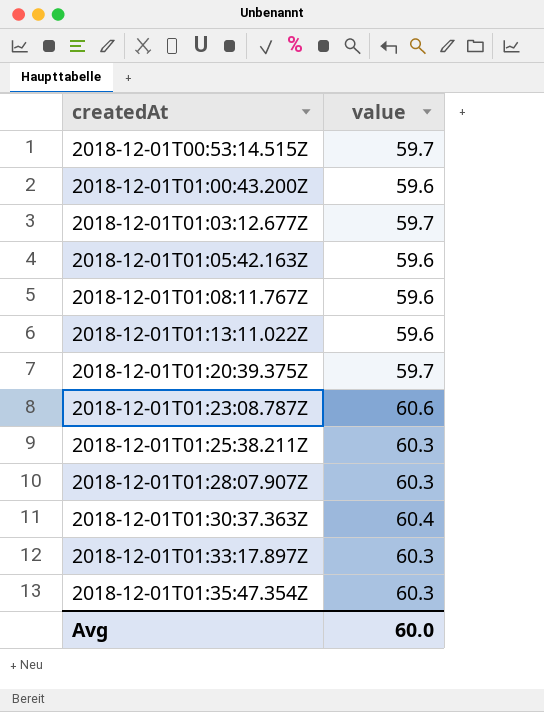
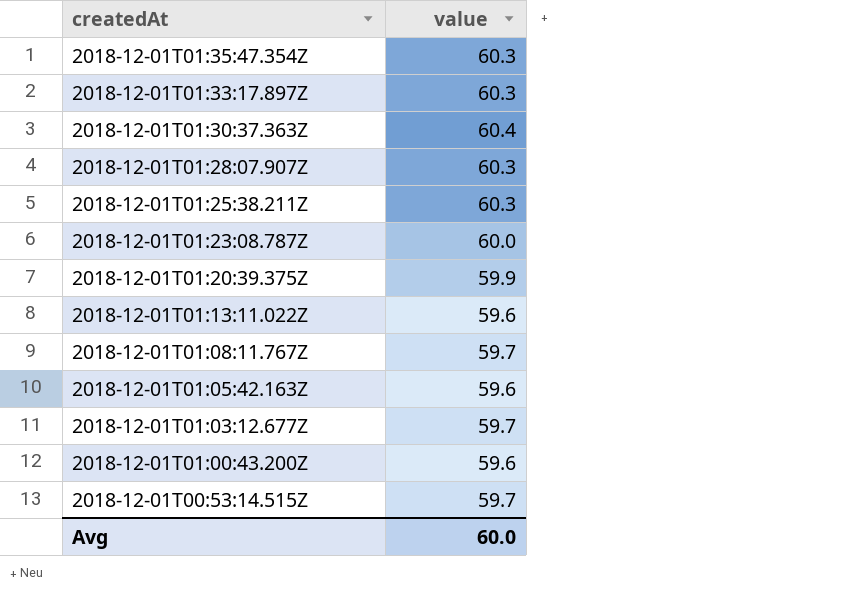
row order: createdAt ascending -> createdAt descending
2018-12-01T01:23:08.787Z | value: 60.6 -> 60.0
2018-12-01T01:20:39.375Z | value: 59.7 -> 59.9
2018-12-01T01:08:11.767Z | value: 59.6 -> 59.7

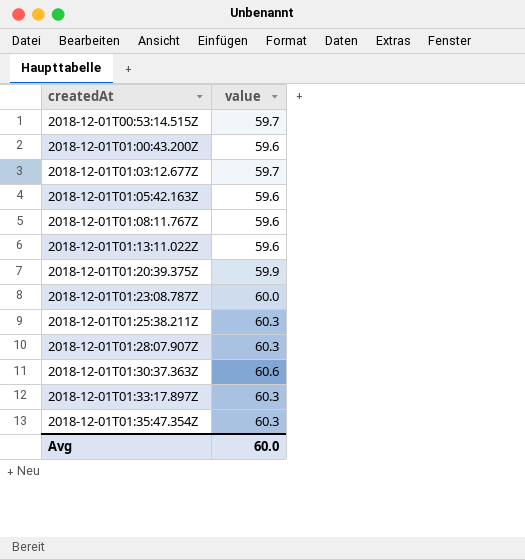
row order: createdAt descending -> createdAt ascending
2018-12-01T01:08:11.767Z | value: 59.7 -> 59.6
2018-12-01T01:30:37.363Z | value: 60.4 -> 60.6

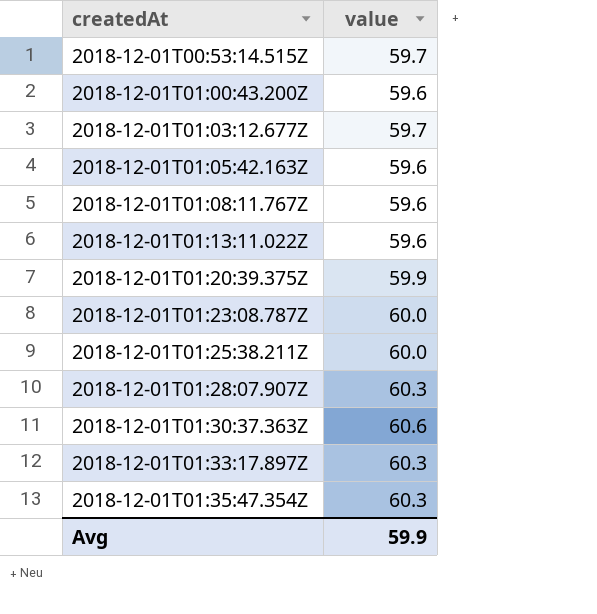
2018-12-01T01:25:38.211Z | value: 60.3 -> 60.0
Avg | value: 60.0 -> 59.9

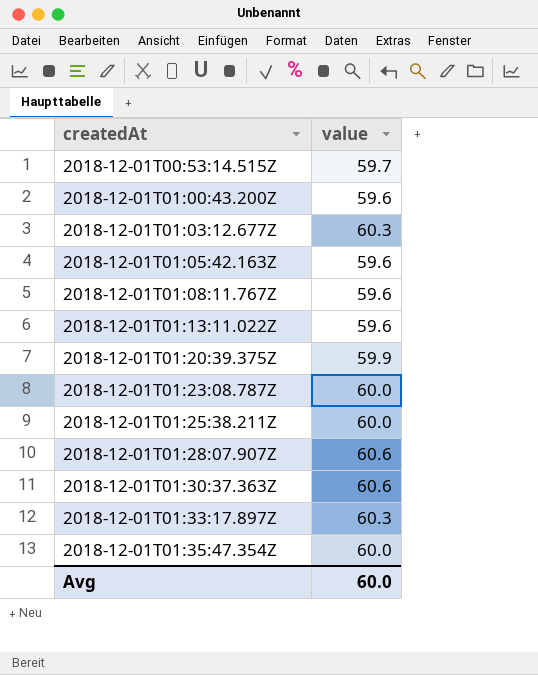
2018-12-01T01:03:12.677Z | value: 59.7 -> 60.3
2018-12-01T01:28:07.907Z | value: 60.3 -> 60.6
2018-12-01T01:35:47.354Z | value: 60.3 -> 60.0
Avg | value: 59.9 -> 60.0

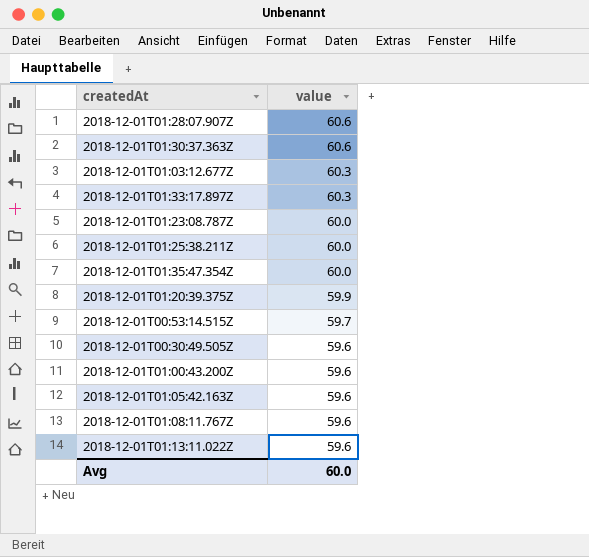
row order: createdAt ascending -> value descending
row 2018-12-01T00:30:49.505Z: none -> 59.6

